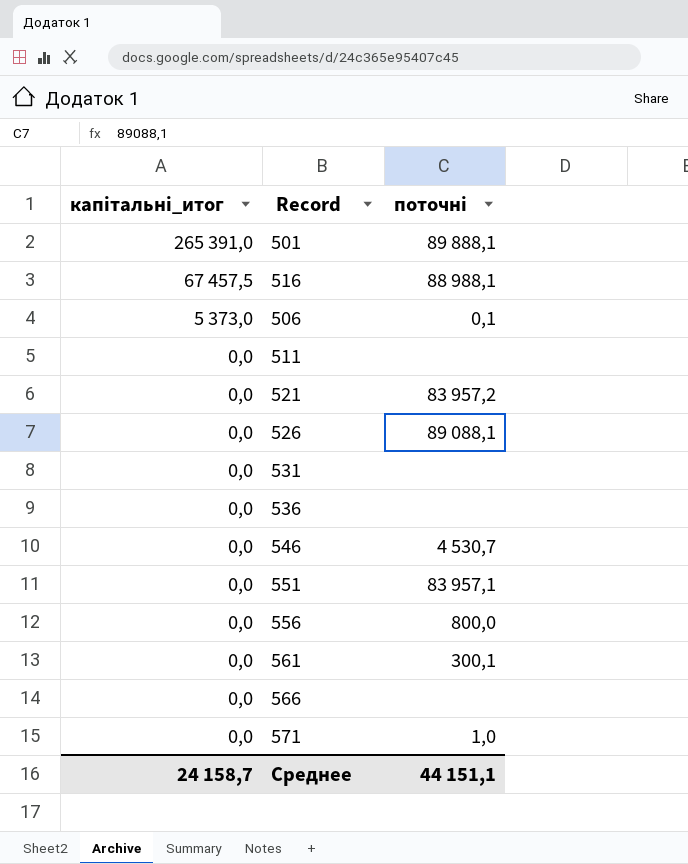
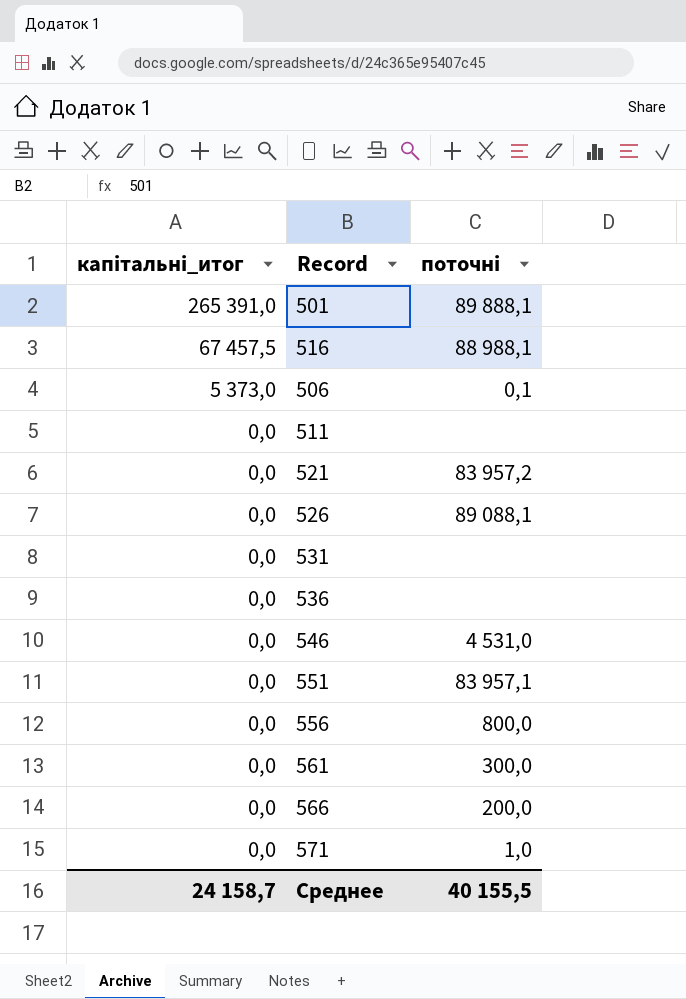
546 | поточні: 4 530,7 -> 4 531,0
561 | поточні: 300,1 -> 300,0
566 | поточні: none -> 200,0
Среднее | поточні: 44 151,1 -> 40 155,5

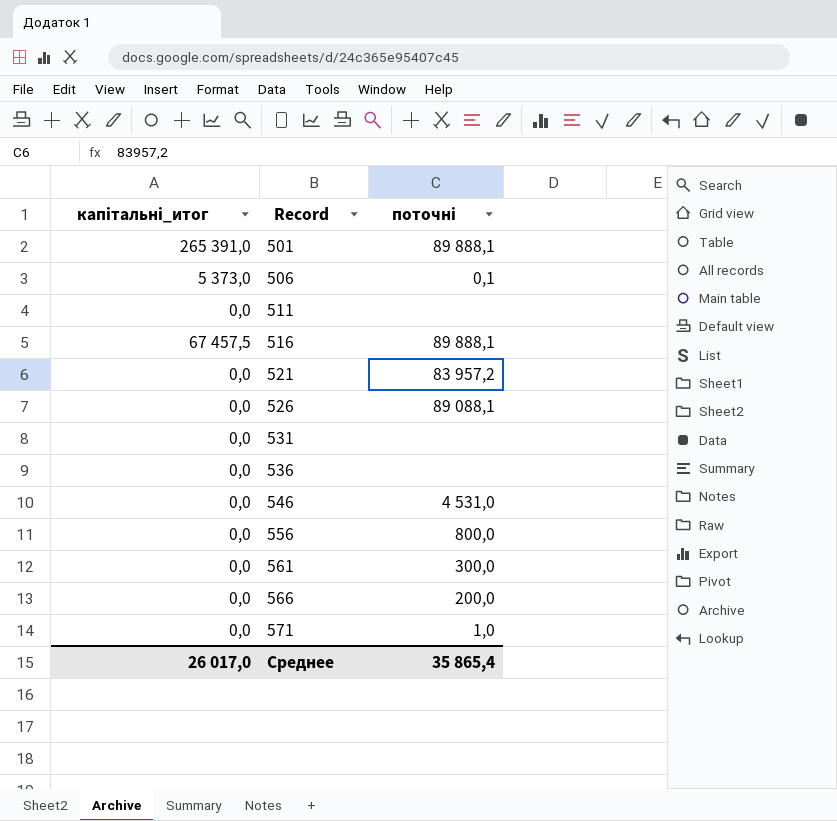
row order: капітальні_итог descending -> Record ascending
row 551: 0,0 | 83 957,1 -> none
516 | поточні: 88 988,1 -> 89 888,1
Среднее | капітальні_итог: 24 158,7 -> 26 017,0
Среднее | поточні: 40 155,5 -> 35 865,4

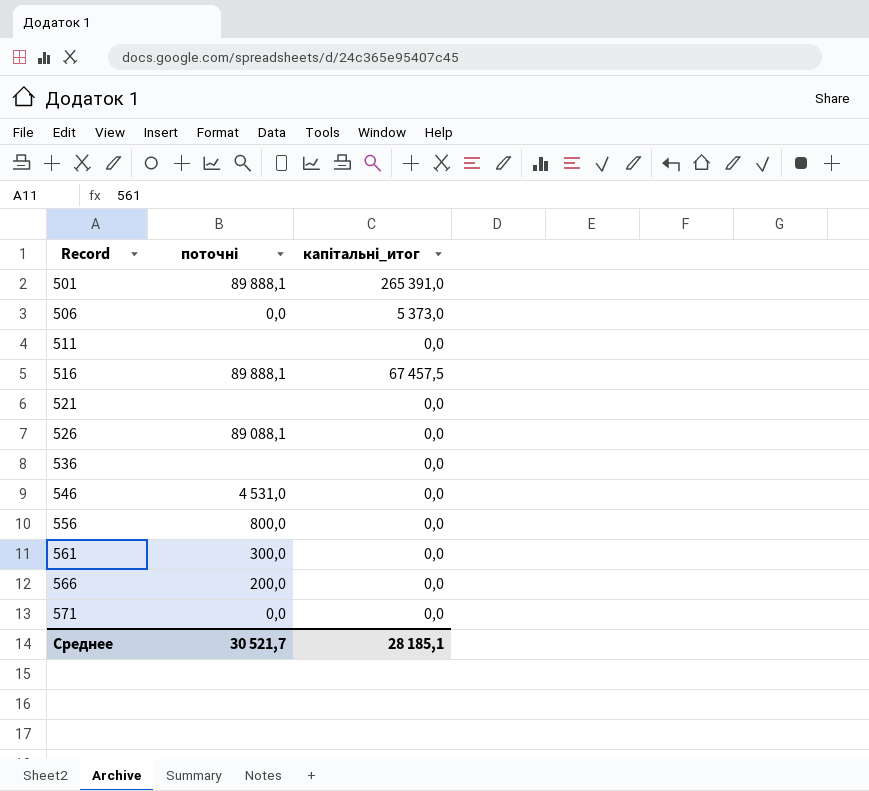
column капітальні_итог | position: 1 -> 3
row 531: 0,0 | none -> none
506 | поточні: 0,1 -> 0,0
521 | поточні: 83 957,2 -> none
571 | поточні: 1,0 -> 0,0
Среднее | поточні: 35 865,4 -> 30 521,7
Среднее | капітальні_итог: 26 017,0 -> 28 185,1

